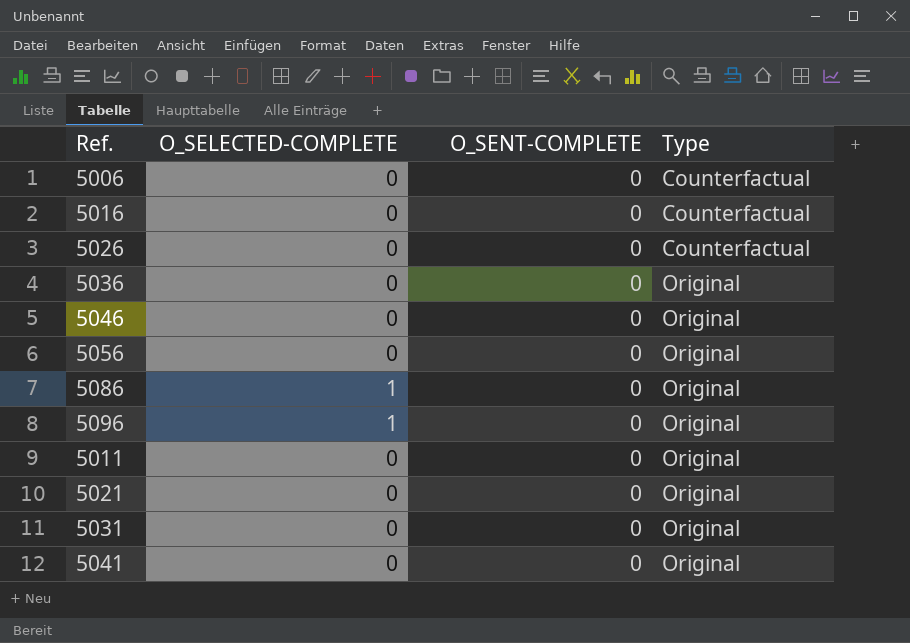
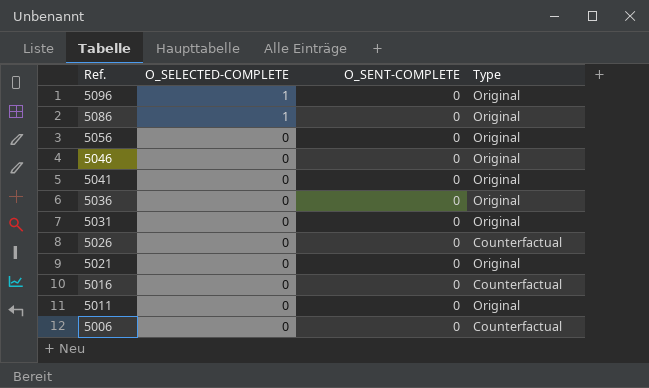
row order: Type ascending -> Ref. descending

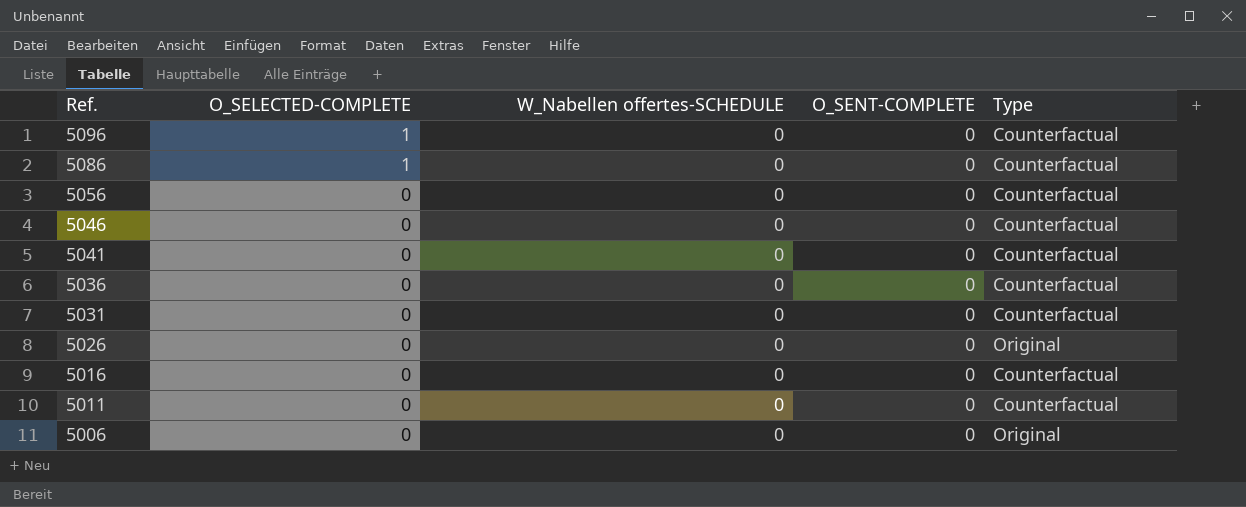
column W_Nabellen offertes-SCHEDULE | position: none -> 3
row 5021: 0 | 0 | Original -> none
5096 | Type: Original -> Counterfactual
5086 | Type: Original -> Counterfactual
5056 | Type: Original -> Counterfactual
5046 | Type: Original -> Counterfactual
5041 | Type: Original -> Counterfactual
5036 | Type: Original -> Counterfactual
5031 | Type: Original -> Counterfactual
5026 | Type: Counterfactual -> Original
5011 | Type: Original -> Counterfactual
5006 | Type: Counterfactual -> Original

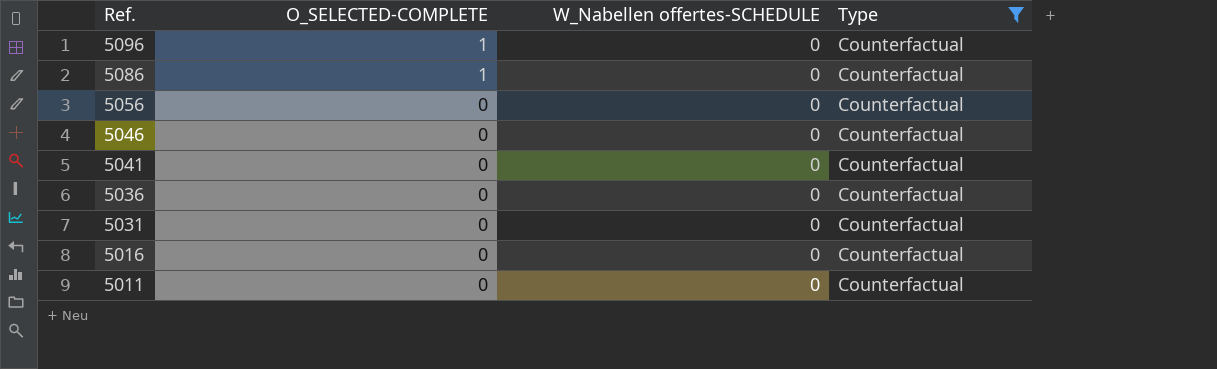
filter: none -> Type = Counterfactual
column O_SENT-COMPLETE | position: 4 -> none

